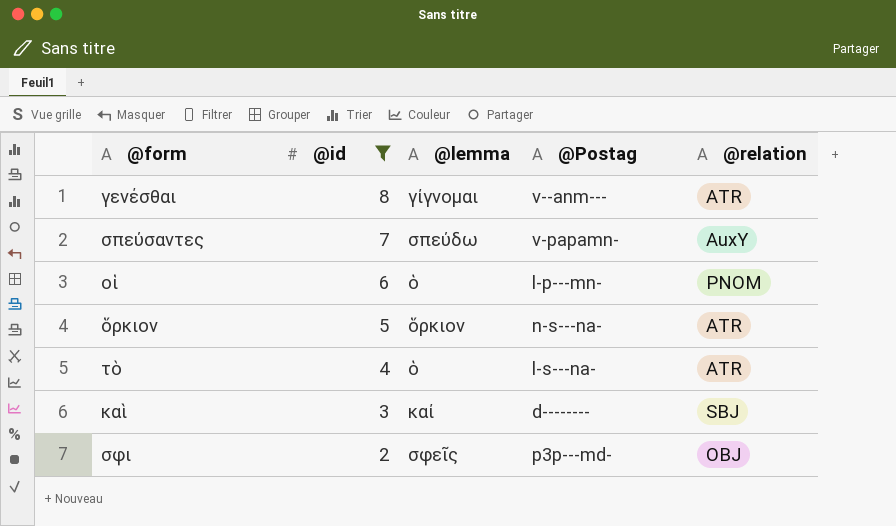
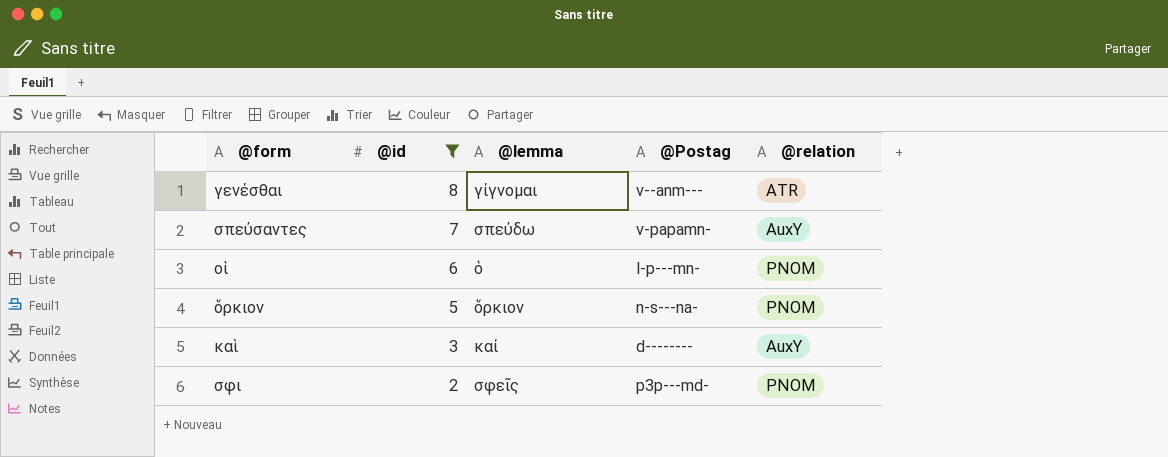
row τὸ: 4 | ὁ | l-s---na- | ATR -> none
ὅρκιον | @relation: ATR -> PNOM
καὶ | @relation: SBJ -> AuxY
σφι | @relation: OBJ -> PNOM

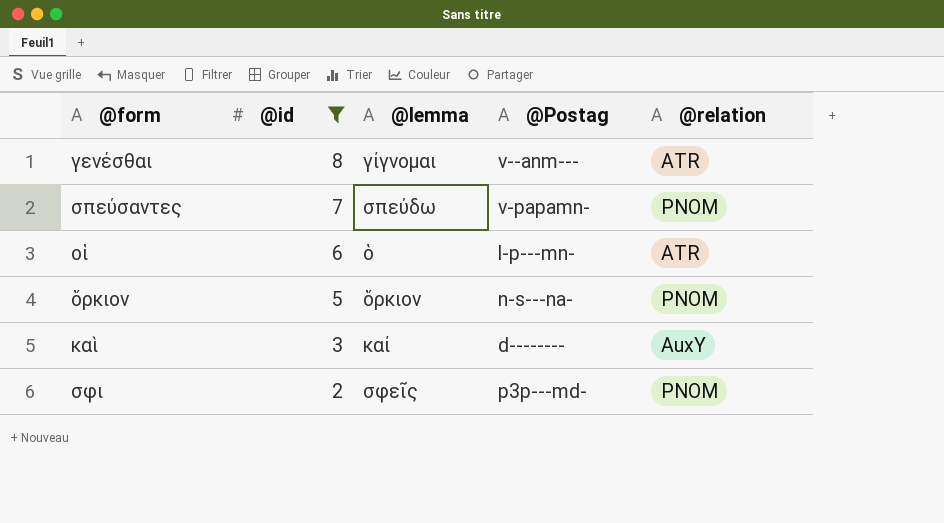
σπεύσαντες | @relation: AuxY -> PNOM
οἱ | @relation: PNOM -> ATR

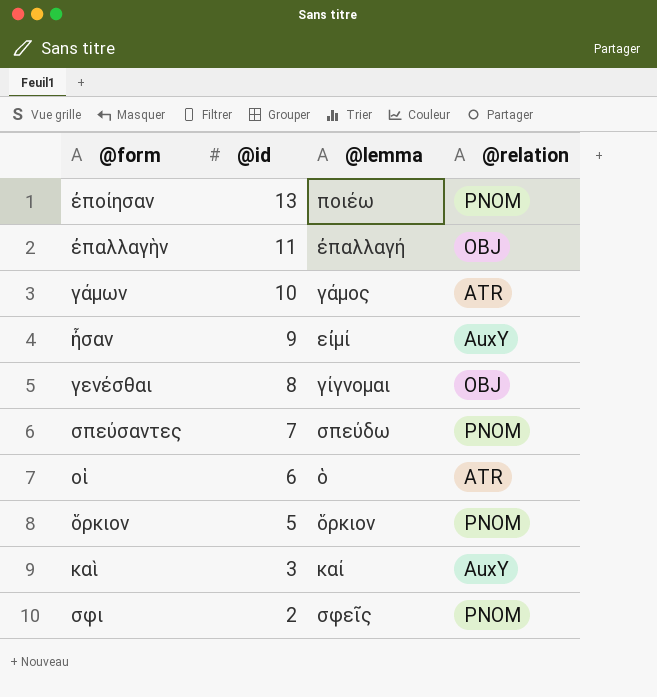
filter: @id <= 8 -> none
column @Postag | position: 4 -> none
γενέσθαι | @relation: ATR -> OBJ

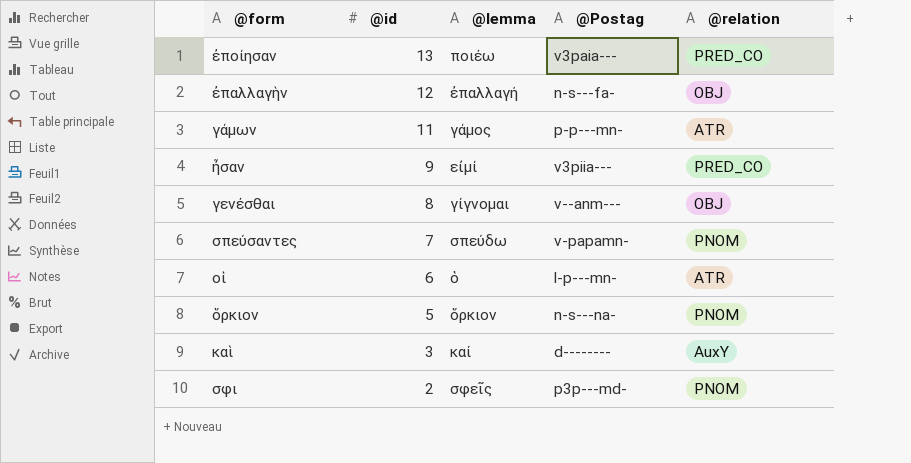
column @Postag | position: none -> 4
ἐποίησαν | @relation: PNOM -> PRED_CO
ἐπαλλαγὴν | @id: 11 -> 12
γάμων | @id: 10 -> 11
ἦσαν | @relation: AuxY -> PRED_CO

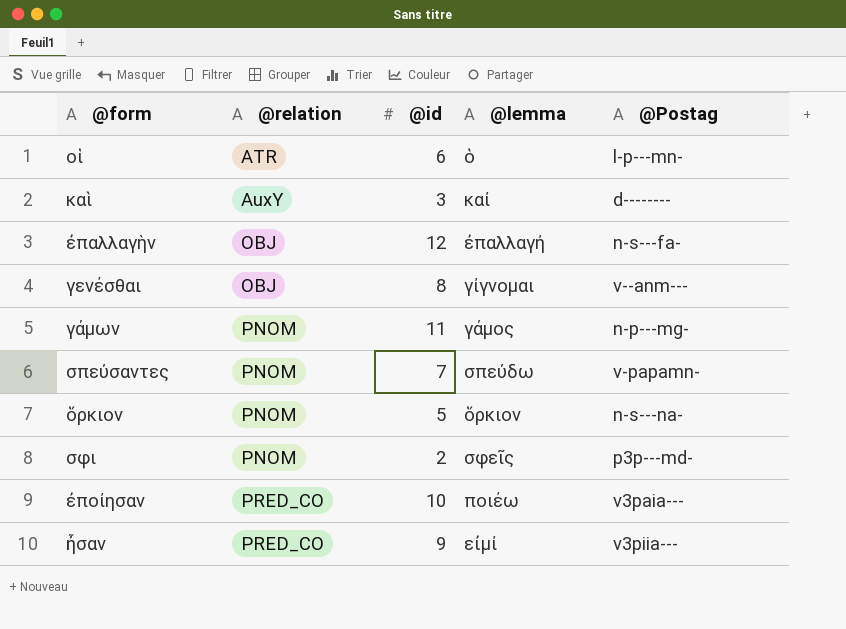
row order: @id descending -> @relation ascending
column @relation | position: 5 -> 2
γάμων | @relation: ATR -> PNOM
γάμων | @Postag: p-p---mn- -> n-p---mg-
ἐποίησαν | @id: 13 -> 10

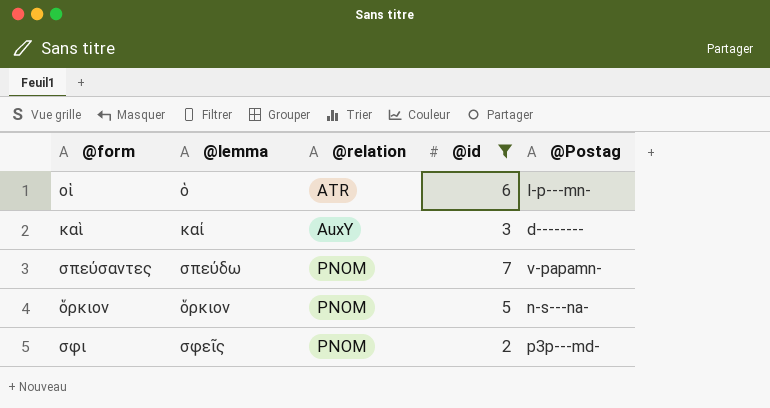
filter: none -> @id <= 7
column @lemma | position: 4 -> 2

